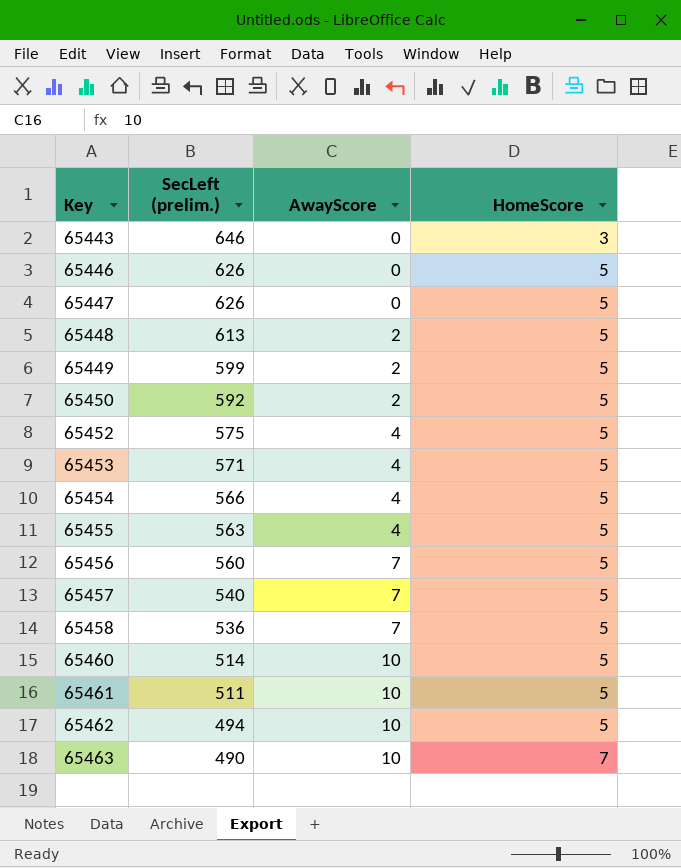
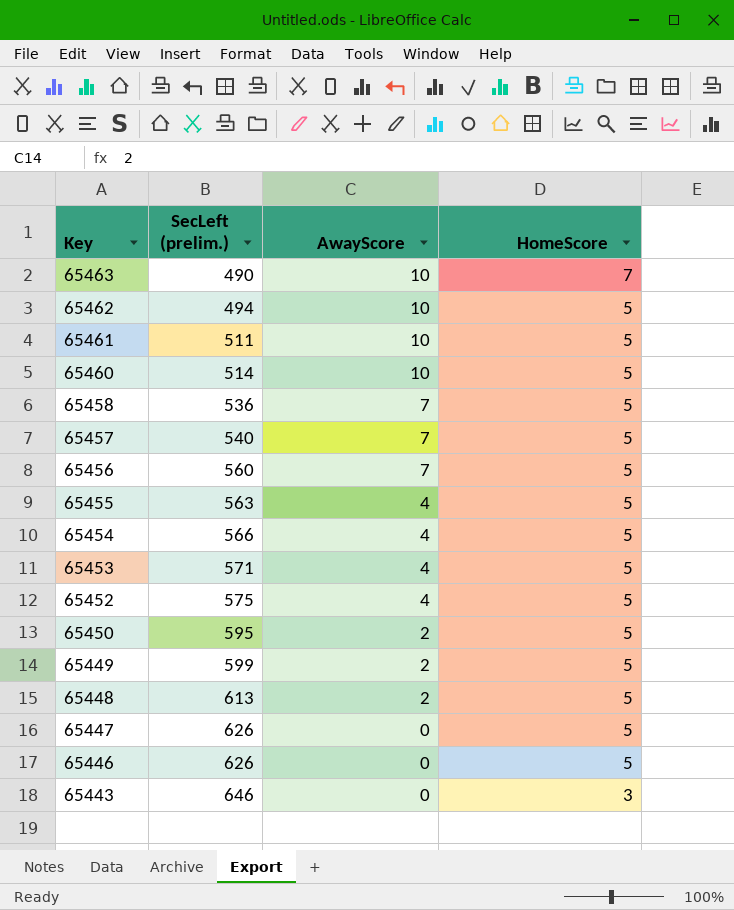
row order: Key ascending -> Key descending
65450 | SecLeft (prelim.): 592 -> 595

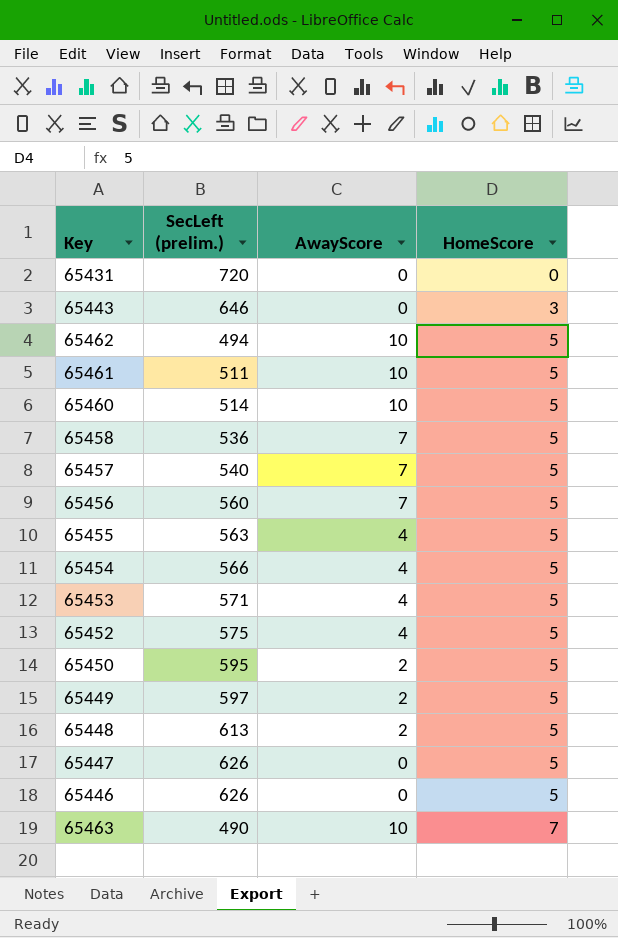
row order: Key descending -> HomeScore ascending
row 65431: none -> 720 | 0 | 0
65449 | SecLeft (prelim.): 599 -> 597

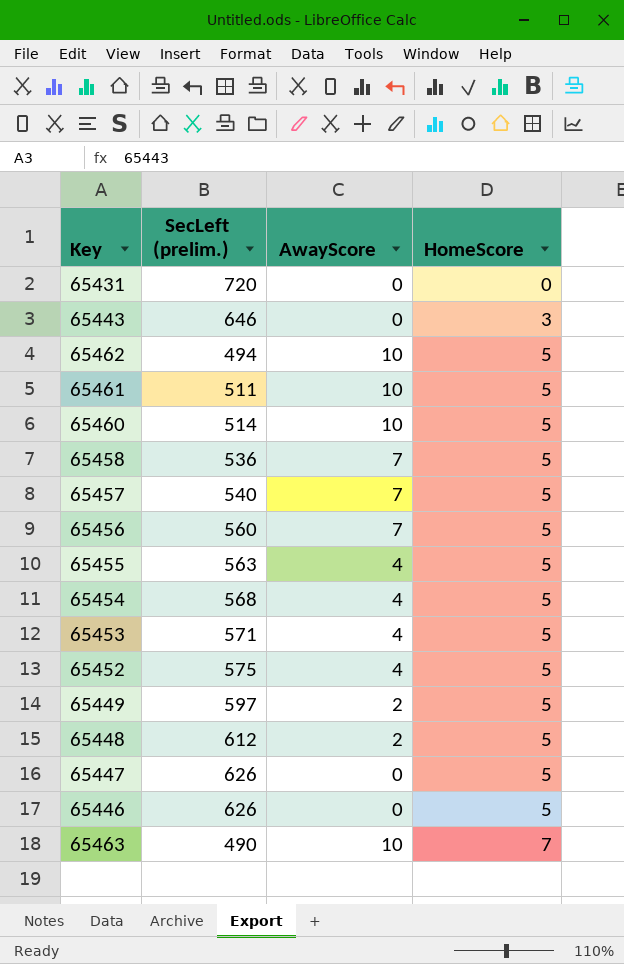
row 65450: 595 | 2 | 5 -> none
65454 | SecLeft (prelim.): 566 -> 568
65448 | SecLeft (prelim.): 613 -> 612

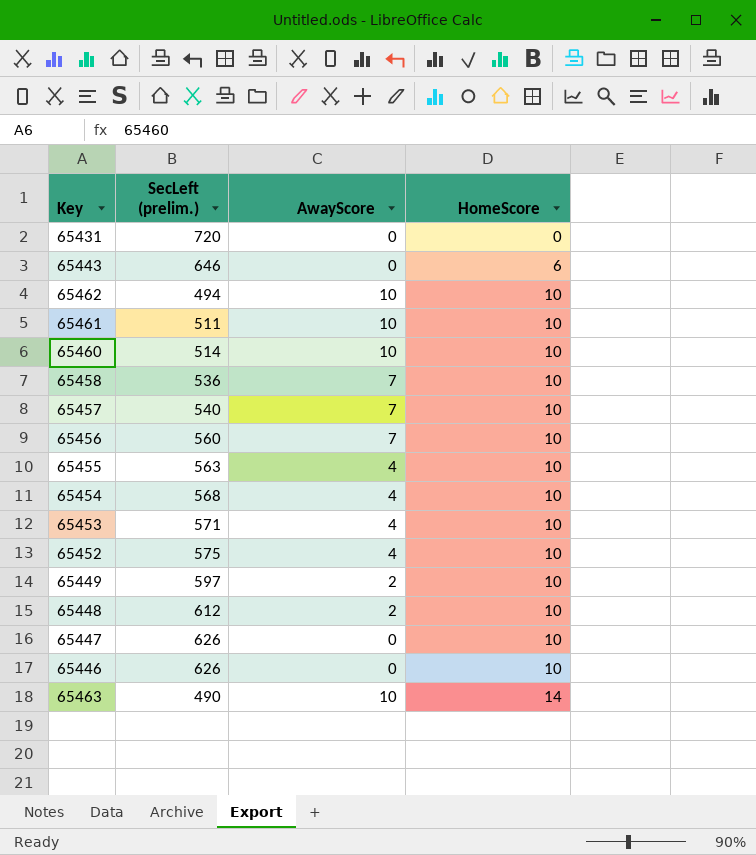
65443 | HomeScore: 3 -> 6
65462 | HomeScore: 5 -> 10
65461 | HomeScore: 5 -> 10
65460 | HomeScore: 5 -> 10
65458 | HomeScore: 5 -> 10
65457 | HomeScore: 5 -> 10
65456 | HomeScore: 5 -> 10
65455 | HomeScore: 5 -> 10
65454 | HomeScore: 5 -> 10
65453 | HomeScore: 5 -> 10
65452 | HomeScore: 5 -> 10
65449 | HomeScore: 5 -> 10
65448 | HomeScore: 5 -> 10
65447 | HomeScore: 5 -> 10
65446 | HomeScore: 5 -> 10
65463 | HomeScore: 7 -> 14

